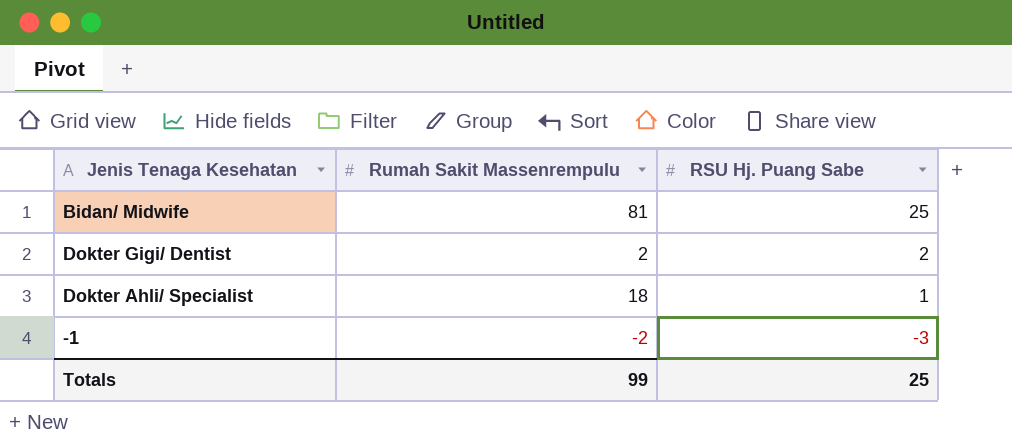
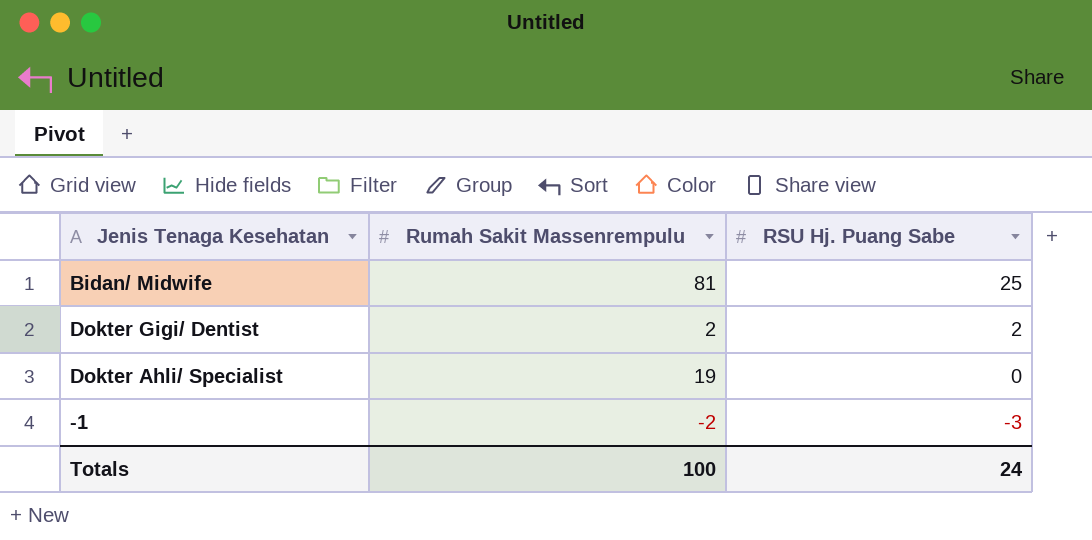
Dokter Ahli/ Specialist | Rumah Sakit Massenrempulu: 18 -> 19
Dokter Ahli/ Specialist | RSU Hj. Puang Sabe: 1 -> 0
Totals | Rumah Sakit Massenrempulu: 99 -> 100
Totals | RSU Hj. Puang Sabe: 25 -> 24

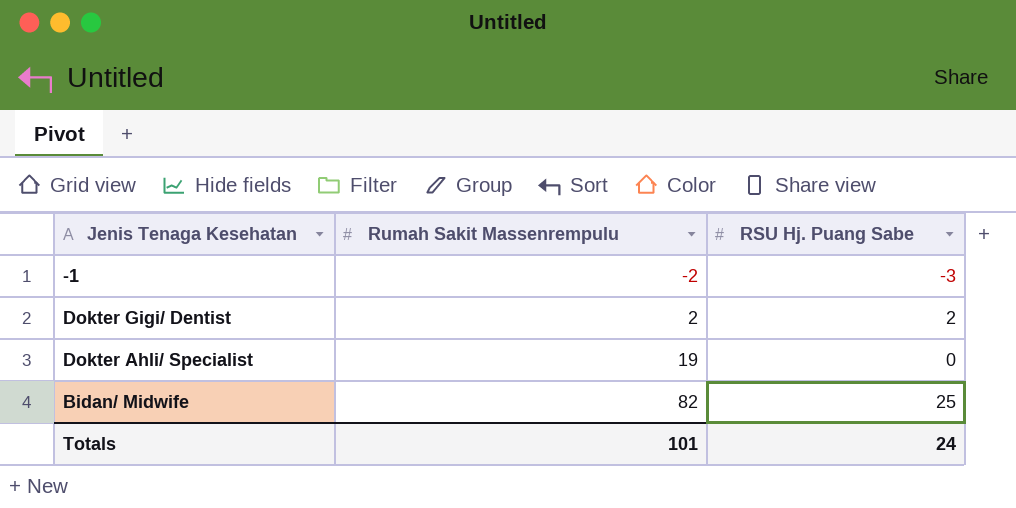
row order: RSU Hj. Puang Sabe descending -> Rumah Sakit Massenrempulu ascending
Bidan/ Midwife | Rumah Sakit Massenrempulu: 81 -> 82
Totals | Rumah Sakit Massenrempulu: 100 -> 101

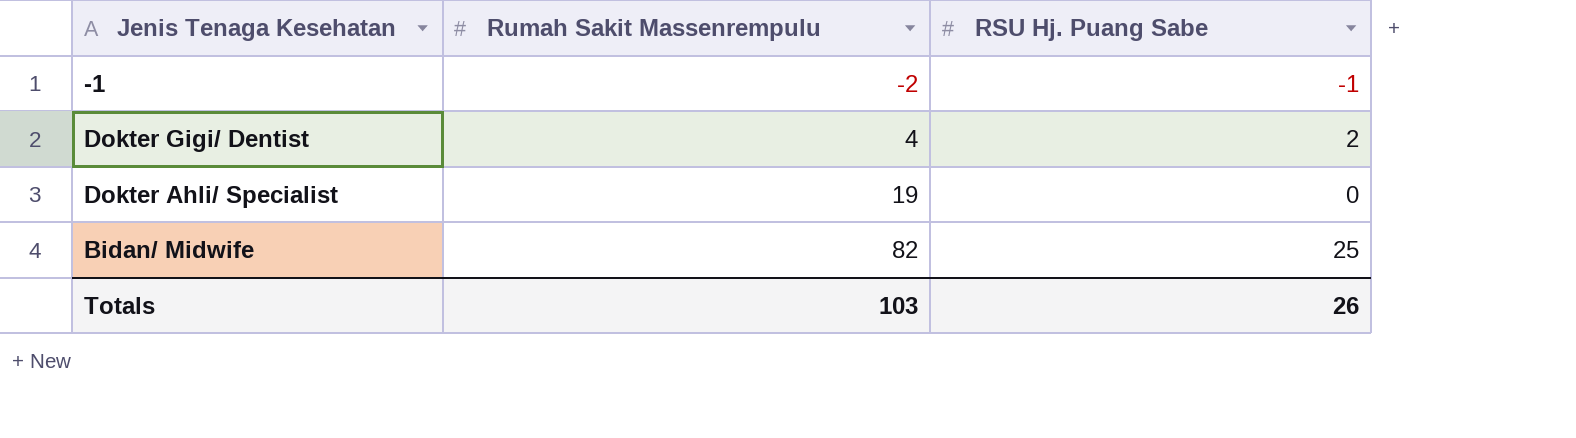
-1 | RSU Hj. Puang Sabe: -3 -> -1
Dokter Gigi/ Dentist | Rumah Sakit Massenrempulu: 2 -> 4
Totals | Rumah Sakit Massenrempulu: 101 -> 103
Totals | RSU Hj. Puang Sabe: 24 -> 26

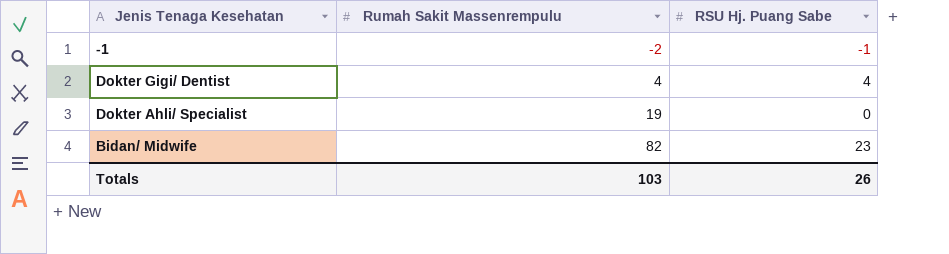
Dokter Gigi/ Dentist | RSU Hj. Puang Sabe: 2 -> 4
Bidan/ Midwife | RSU Hj. Puang Sabe: 25 -> 23

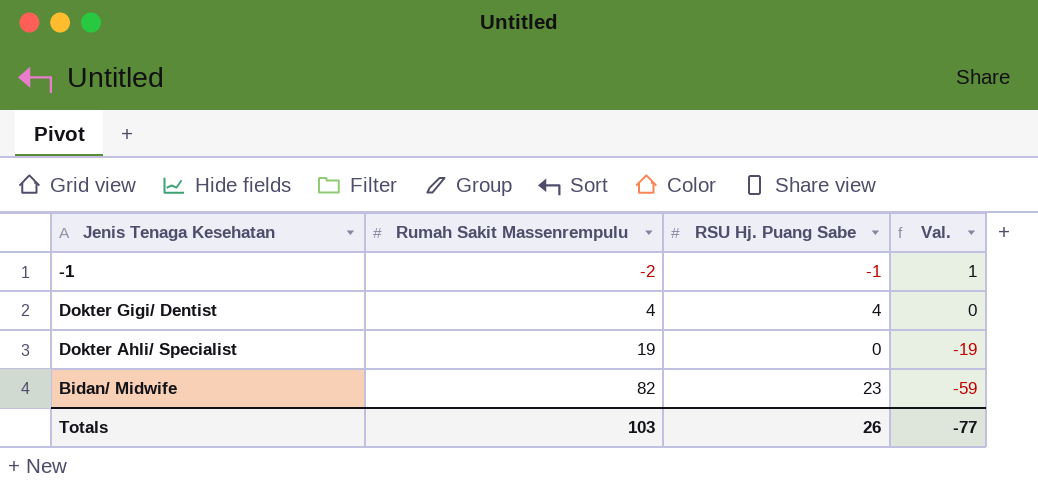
column Val. | formula: none -> [RSU Hj. Puang Sabe] - [Rumah Sakit Massenrempulu]

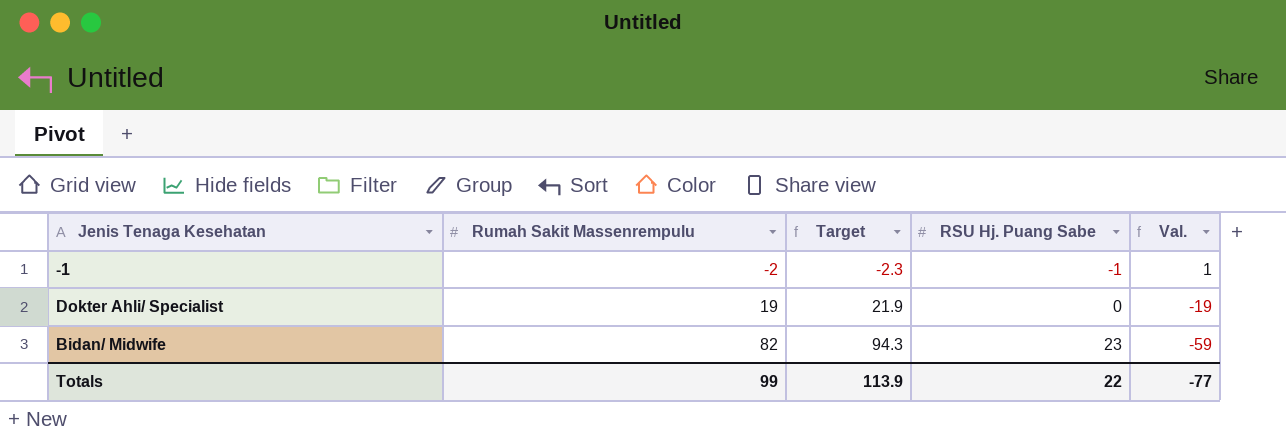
column Target | formula: none -> [Rumah Sakit Massenrempulu] * 1.15
row Dokter Gigi/ Dentist: 4 | 4 | 0 -> none
Totals | Rumah Sakit Massenrempulu: 103 -> 99
Totals | RSU Hj. Puang Sabe: 26 -> 22

